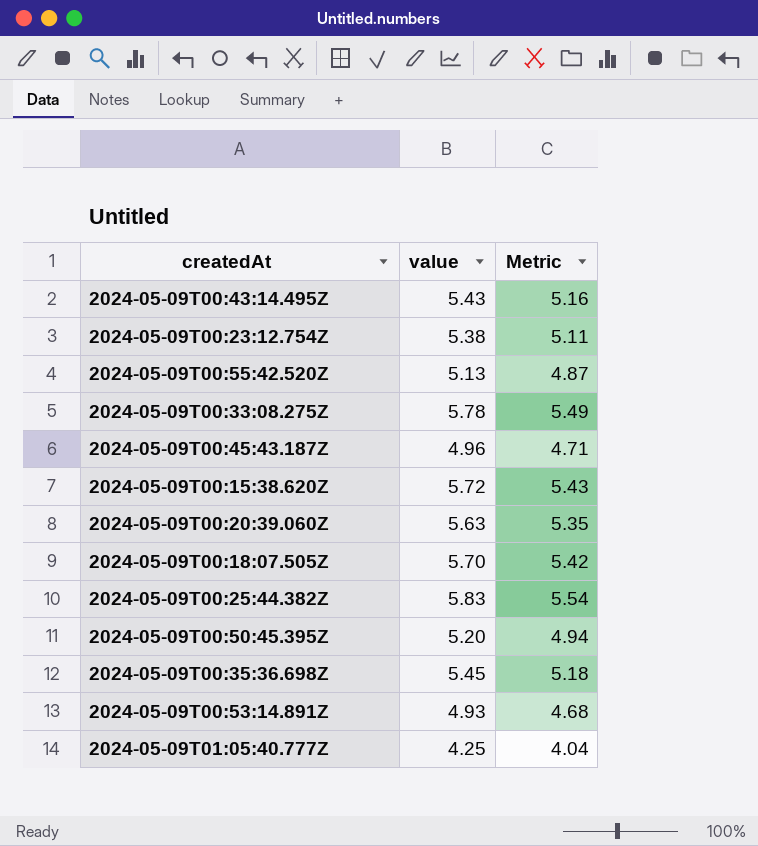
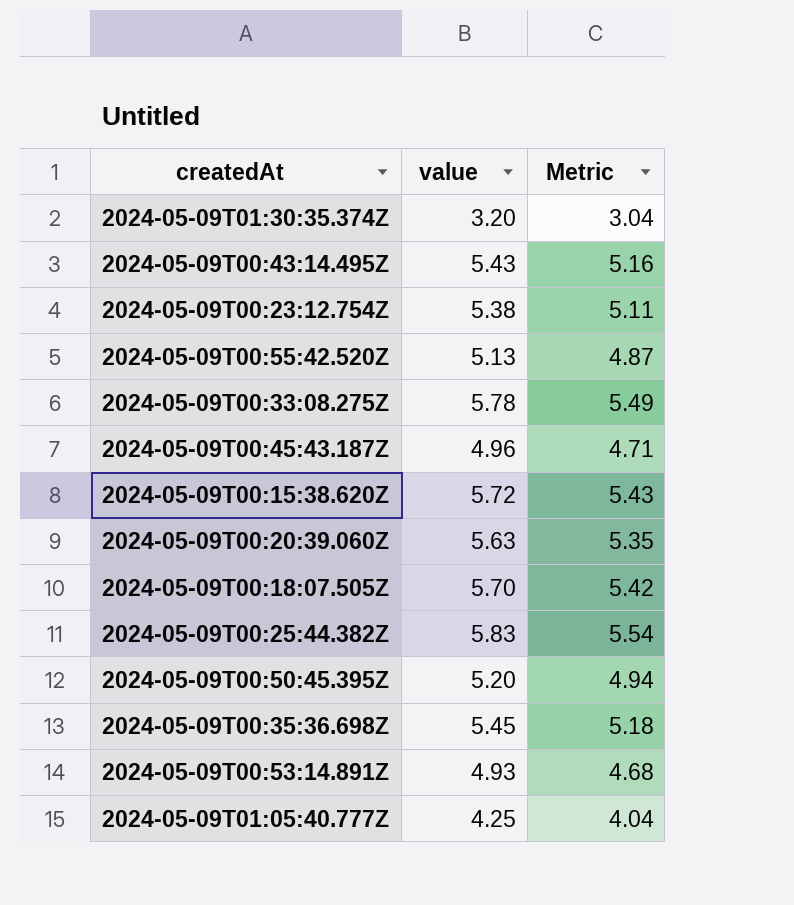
row 2024-05-09T01:30:35.374Z: none -> 3.20 | 3.04

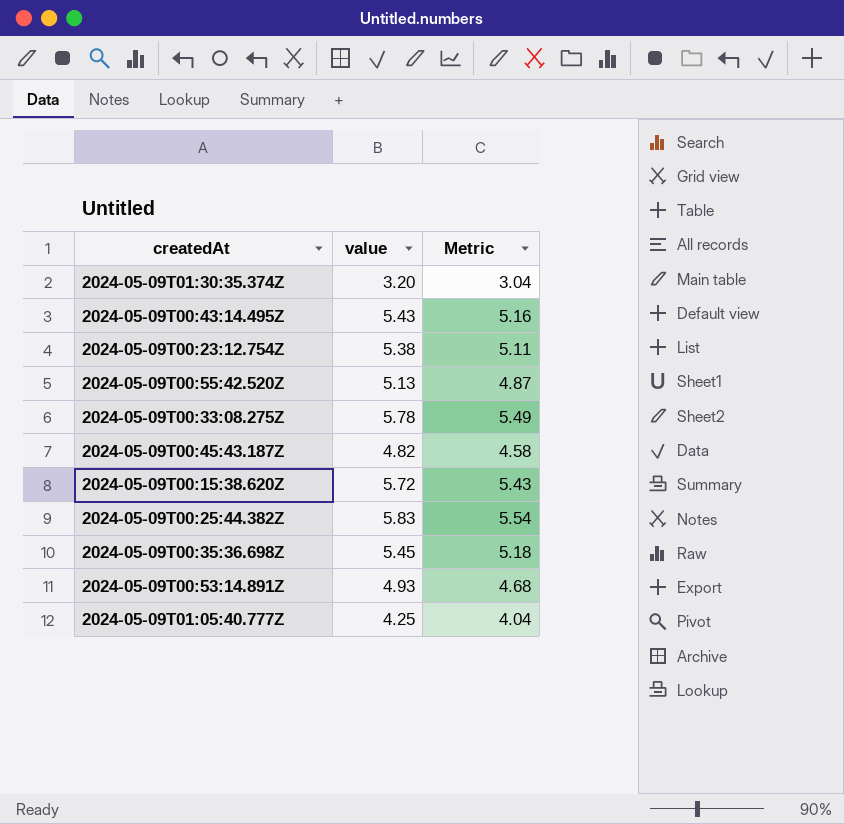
row 2024-05-09T00:20:39.060Z: 5.63 | 5.35 -> none
row 2024-05-09T00:18:07.505Z: 5.70 | 5.42 -> none
row 2024-05-09T00:50:45.395Z: 5.20 | 4.94 -> none
2024-05-09T00:45:43.187Z | value: 4.96 -> 4.82
2024-05-09T00:45:43.187Z | Metric: 4.71 -> 4.58

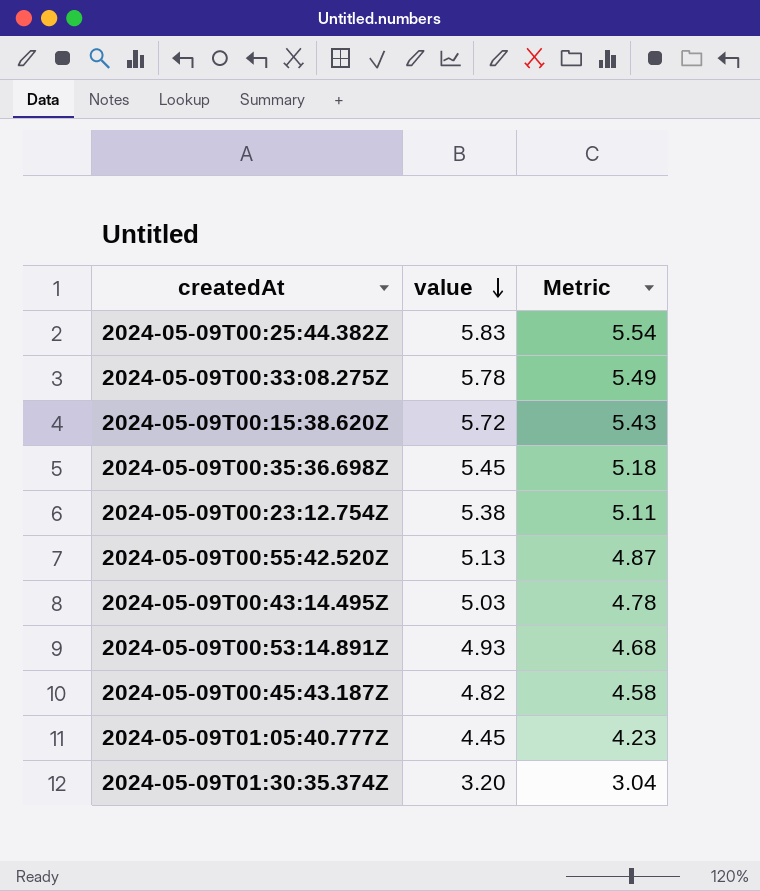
row order: none -> value descending
2024-05-09T00:43:14.495Z | value: 5.43 -> 5.03
2024-05-09T00:43:14.495Z | Metric: 5.16 -> 4.78
2024-05-09T01:05:40.777Z | value: 4.25 -> 4.45
2024-05-09T01:05:40.777Z | Metric: 4.04 -> 4.23

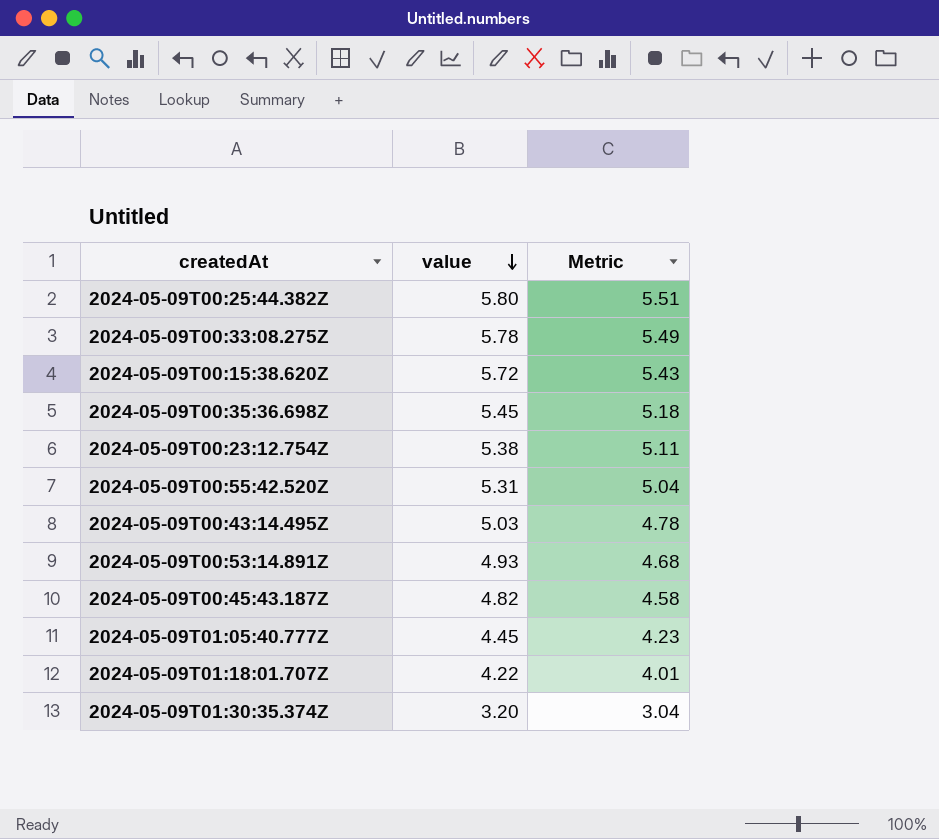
2024-05-09T00:25:44.382Z | value: 5.83 -> 5.80
2024-05-09T00:25:44.382Z | Metric: 5.54 -> 5.51
2024-05-09T00:55:42.520Z | value: 5.13 -> 5.31
2024-05-09T00:55:42.520Z | Metric: 4.87 -> 5.04
row 2024-05-09T01:18:01.707Z: none -> 4.22 | 4.01

